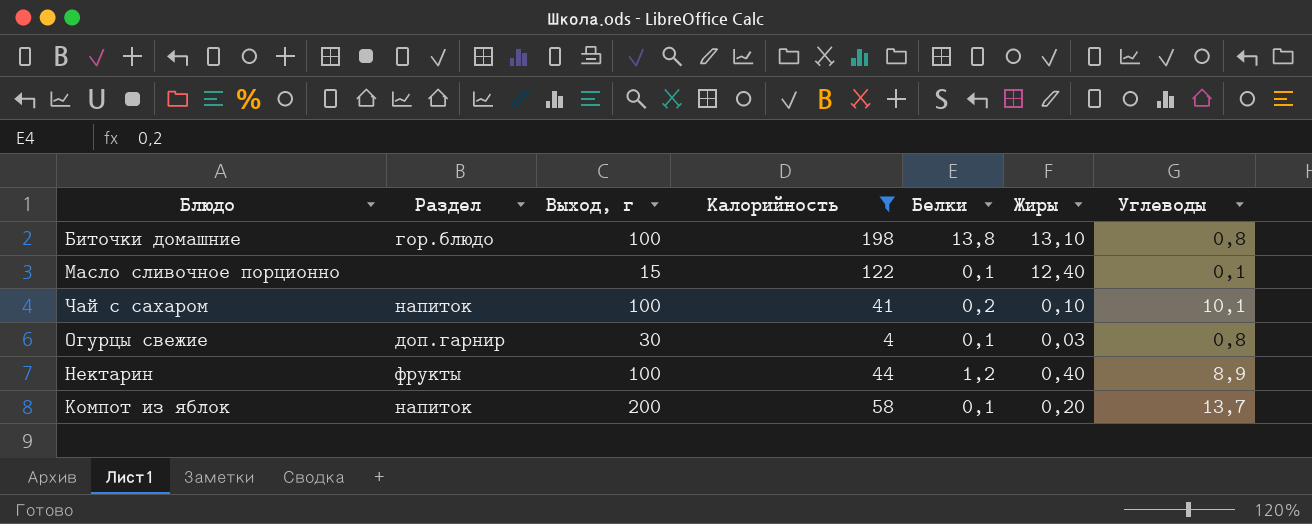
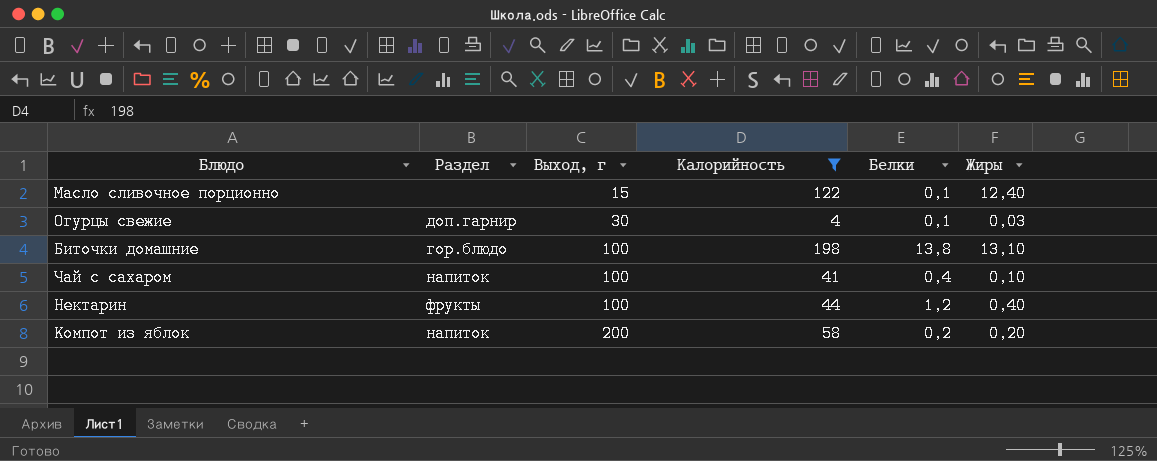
row order: none -> Выход, г ascending
column Углеводы | position: 7 -> none
Чай с сахаром | Белки: 0,2 -> 0,4
Компот из яблок | Белки: 0,1 -> 0,2

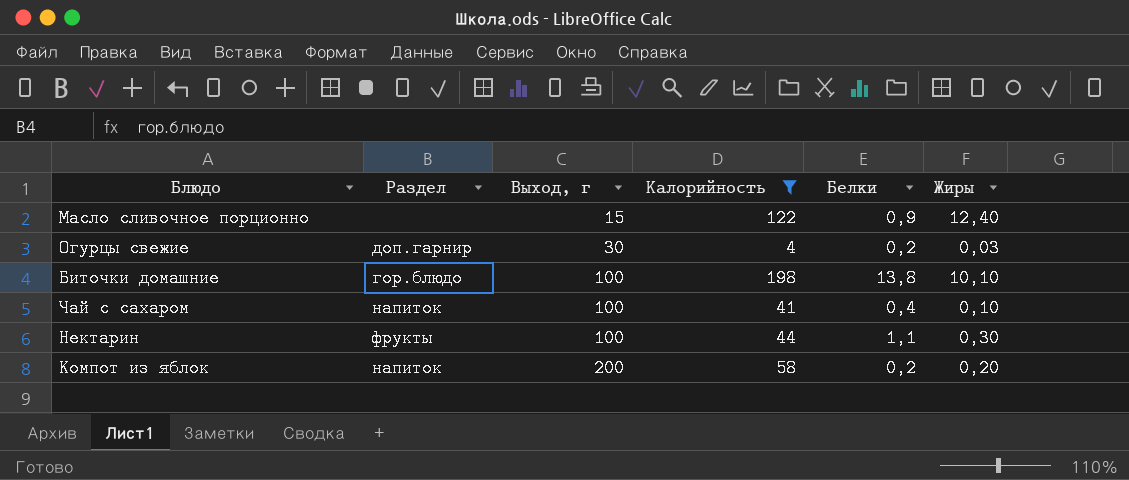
Масло сливочное порционно | Белки: 0,1 -> 0,9
Огурцы свежие | Белки: 0,1 -> 0,2
Биточки домашние | Жиры: 13,10 -> 10,10
Нектарин | Белки: 1,2 -> 1,1
Нектарин | Жиры: 0,40 -> 0,30

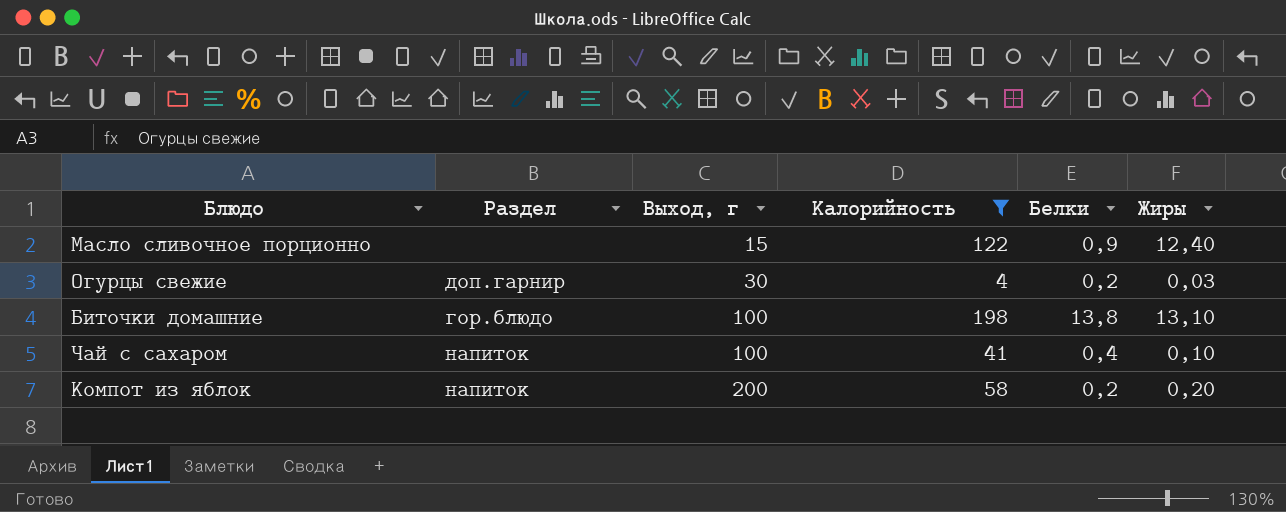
row Нектарин: фрукты | 100 | 44 | 1,1 | 0,30 -> none
Биточки домашние | Жиры: 10,10 -> 13,10

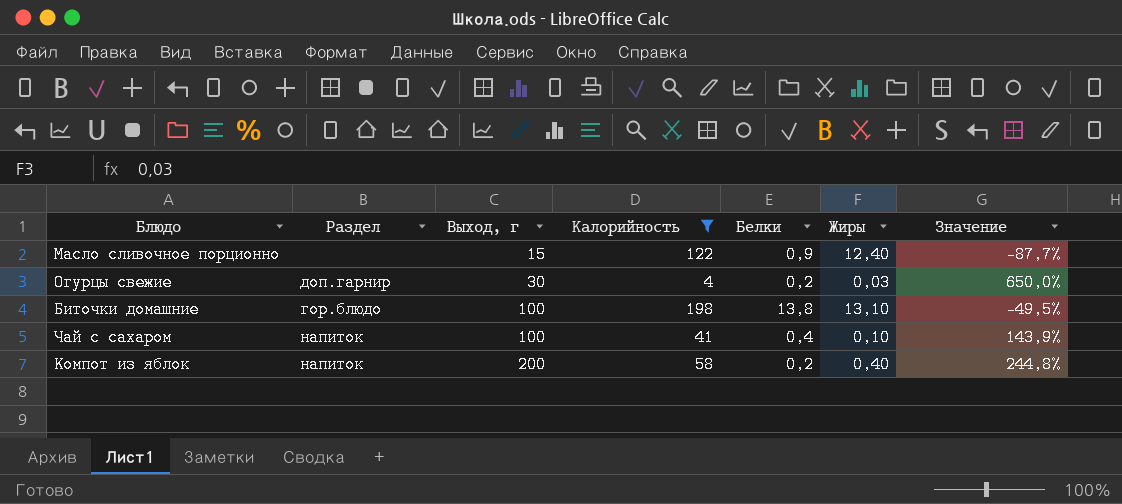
column Значение | formula: none -> ([Выход, г] - [Калорийность]) / [Калорийность]
Компот из яблок | Жиры: 0,20 -> 0,40

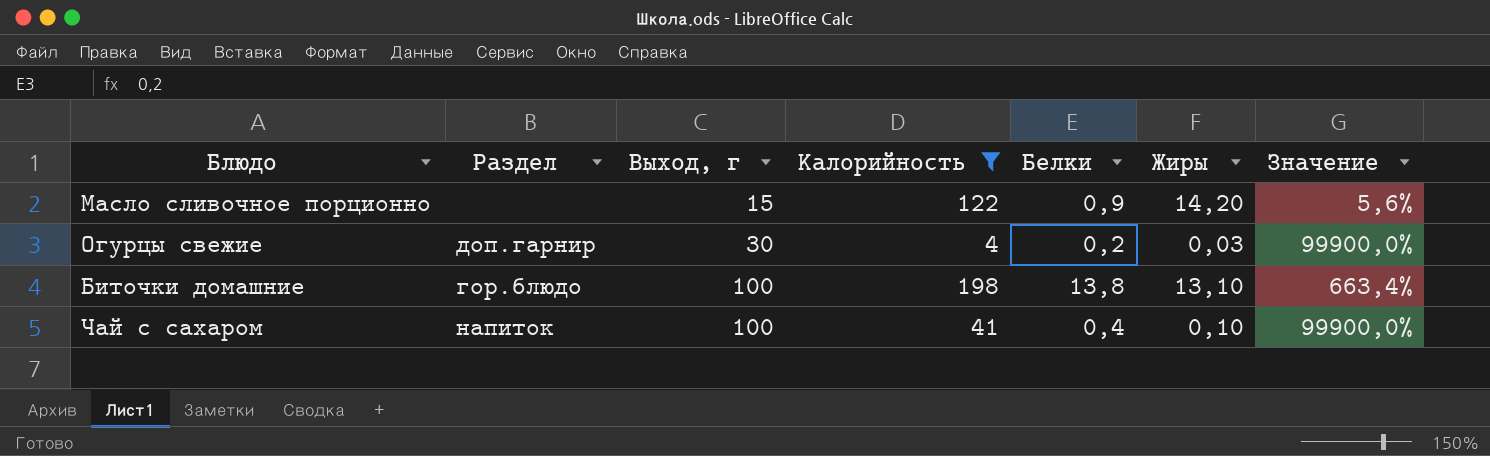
column Значение | formula: ([Выход, г] - [Калорийность]) / [Калорийность] -> ([Выход, г] - [Жиры]) / [Жиры]
row Компот из яблок: напиток | 200 | 58 | 0,2 | 0,40 | 244,8% -> none
Масло сливочное порционно | Жиры: 12,40 -> 14,20

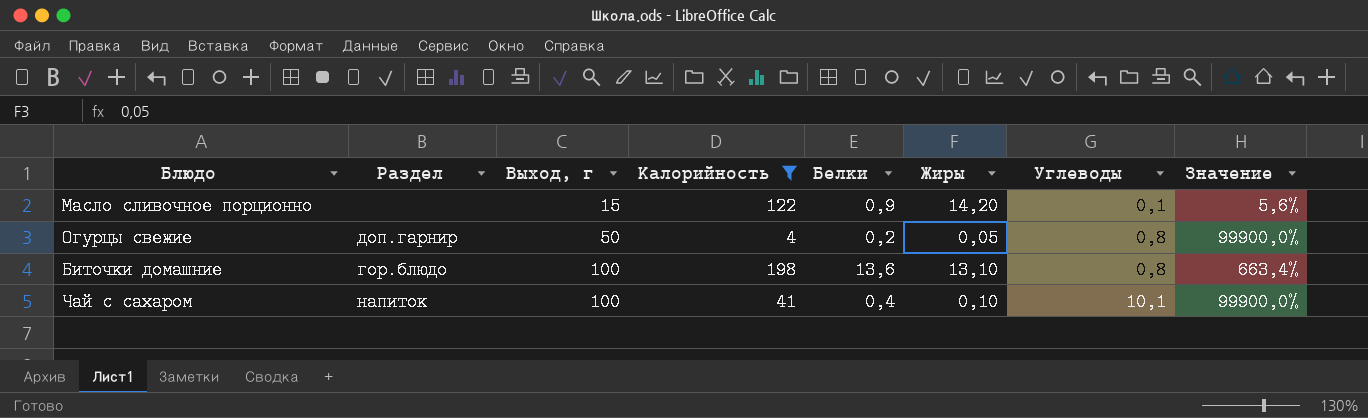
column Углеводы | position: none -> 7
Огурцы свежие | Выход, г: 30 -> 50
Огурцы свежие | Жиры: 0,03 -> 0,05
Биточки домашние | Белки: 13,8 -> 13,6

